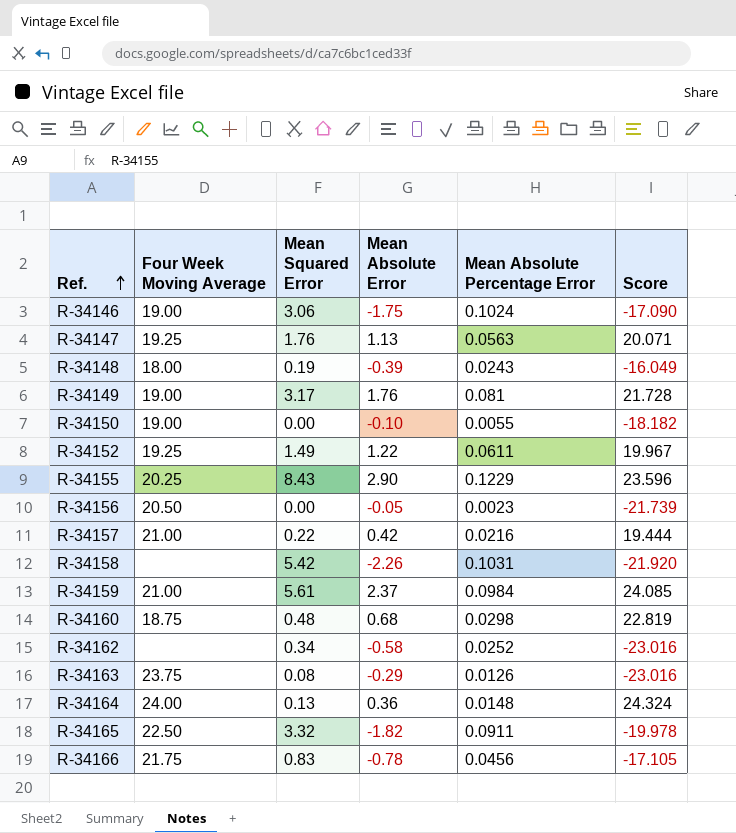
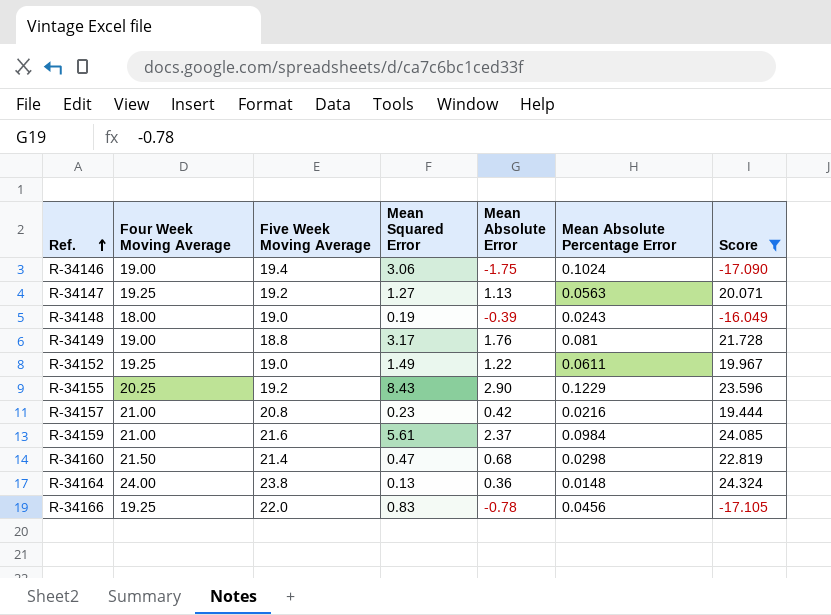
filter: none -> Score >= -17.105
column Five Week Moving Average | position: none -> 3
R-34147 | Mean Squared Error: 1.76 -> 1.27
R-34157 | Mean Squared Error: 0.22 -> 0.23
R-34160 | Four Week Moving Average: 18.75 -> 21.50
R-34160 | Mean Squared Error: 0.48 -> 0.47
R-34166 | Four Week Moving Average: 21.75 -> 19.25

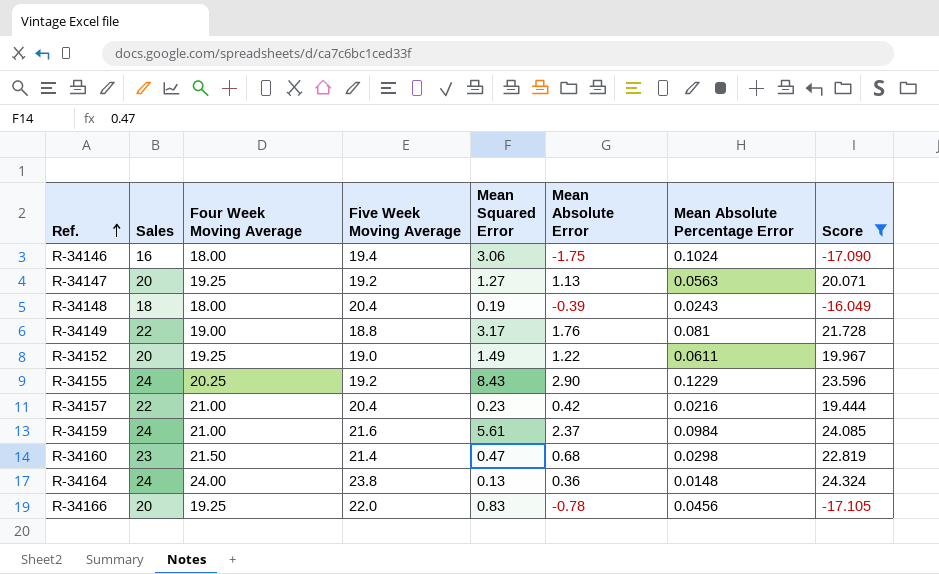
column Sales | position: none -> 2
R-34146 | Four Week Moving Average: 19.00 -> 18.00
R-34148 | Five Week Moving Average: 19.0 -> 20.4
R-34157 | Five Week Moving Average: 20.8 -> 20.4

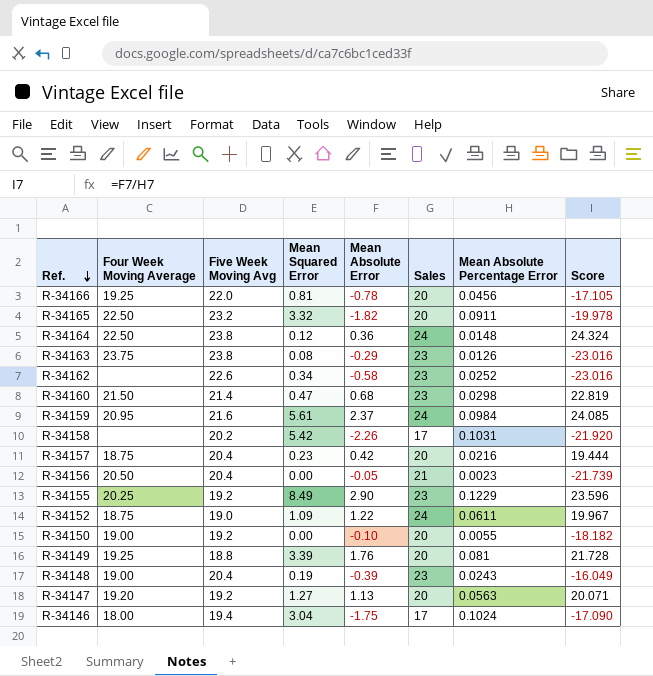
filter: Score >= -17.105 -> none
row order: Ref. ascending -> Ref. descending
column name: Five Week Moving Average -> Five Week Moving Avg
column Sales | position: 2 -> 6
R-34166 | Mean Squared Error: 0.83 -> 0.81
R-34164 | Four Week Moving Average: 24.00 -> 22.50
R-34164 | Mean Squared Error: 0.13 -> 0.12
R-34159 | Four Week Moving Average: 21.00 -> 20.95
R-34157 | Four Week Moving Average: 21.00 -> 18.75
R-34157 | Sales: 22 -> 20
R-34155 | Mean Squared Error: 8.43 -> 8.49
R-34155 | Sales: 24 -> 23
R-34152 | Four Week Moving Average: 19.25 -> 18.75
R-34152 | Mean Squared Error: 1.49 -> 1.09
R-34152 | Sales: 20 -> 24
R-34149 | Four Week Moving Average: 19.00 -> 19.25
R-34149 | Mean Squared Error: 3.17 -> 3.39
R-34149 | Sales: 22 -> 20
R-34148 | Four Week Moving Average: 18.00 -> 19.00
R-34148 | Sales: 18 -> 23
R-34147 | Four Week Moving Average: 19.25 -> 19.20
R-34146 | Mean Squared Error: 3.06 -> 3.04
R-34146 | Sales: 16 -> 17

